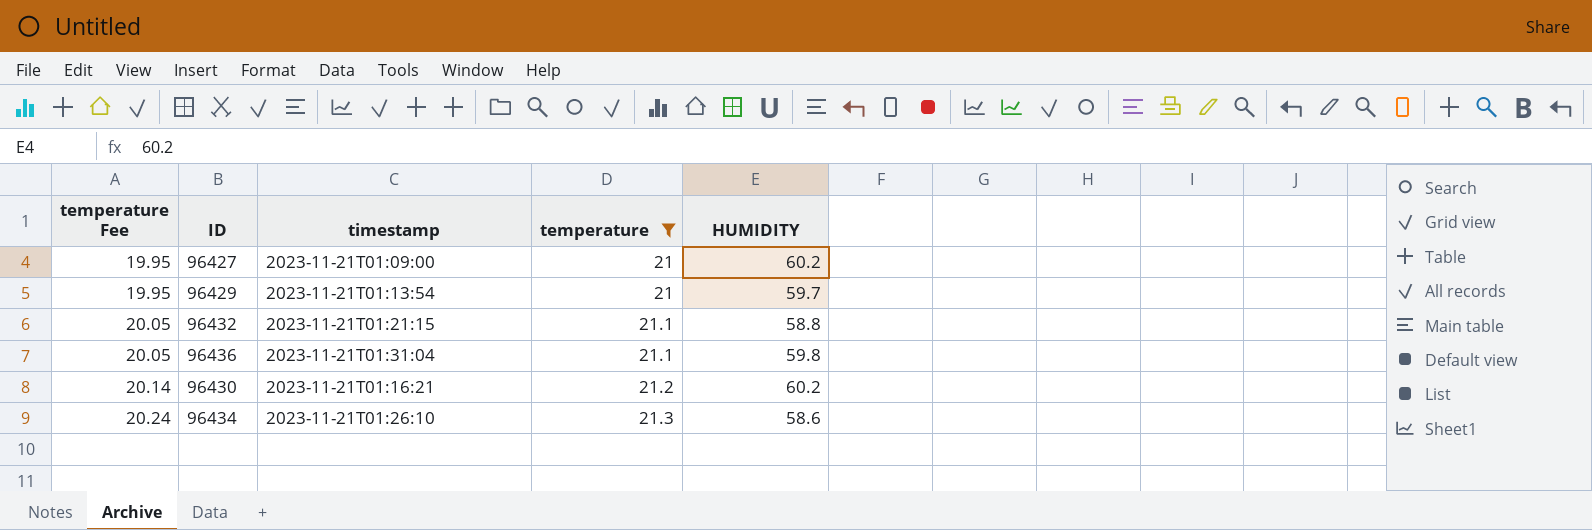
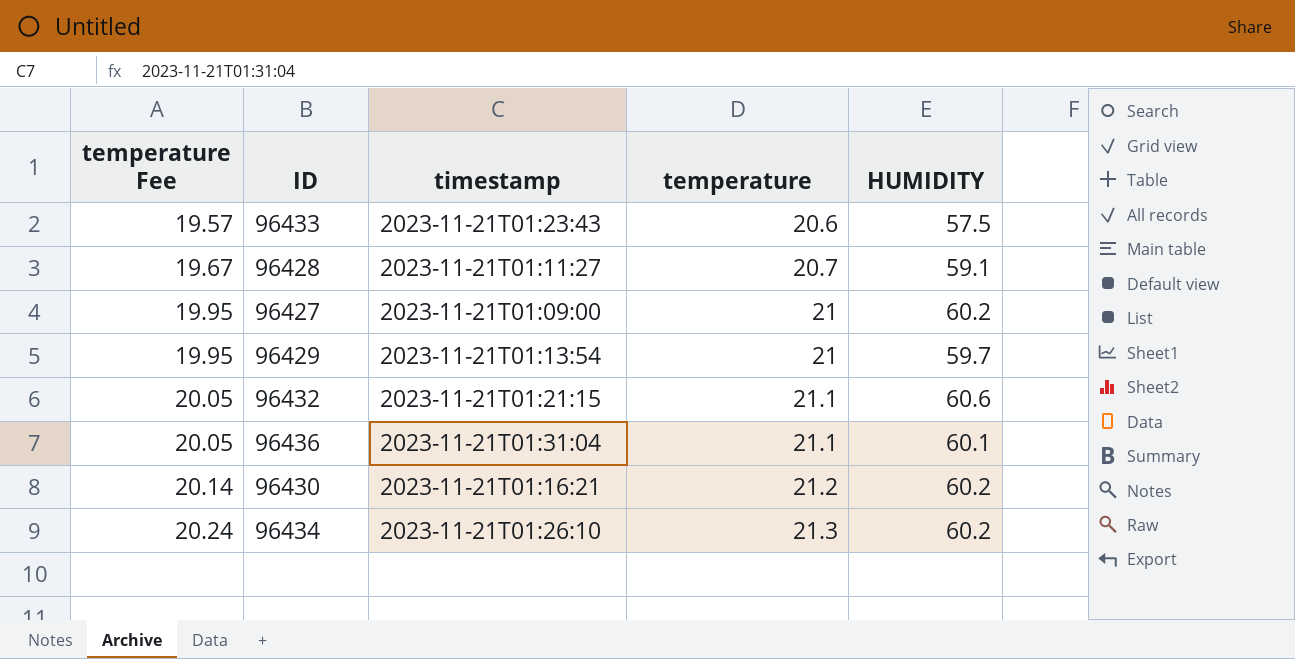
filter: temperature >= 21 -> none
96432 | HUMIDITY: 58.8 -> 60.6
96436 | HUMIDITY: 59.8 -> 60.1
96434 | HUMIDITY: 58.6 -> 60.2

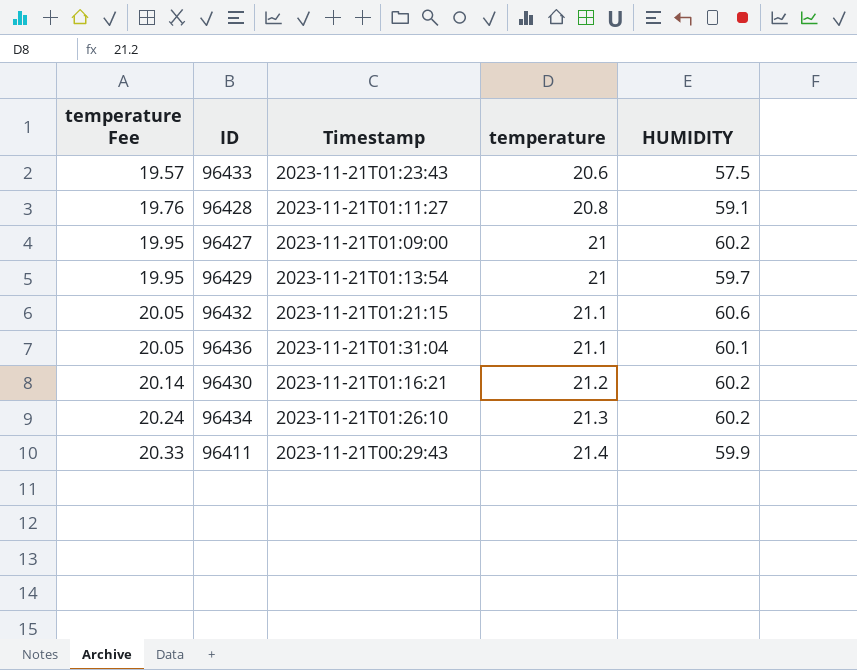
column name: timestamp -> Timestamp
96428 | temperature Fee: 19.67 -> 19.76
96428 | temperature: 20.7 -> 20.8
row 96411: none -> 20.33 | 2023-11-21T00:29:43 | 21.4 | 59.9

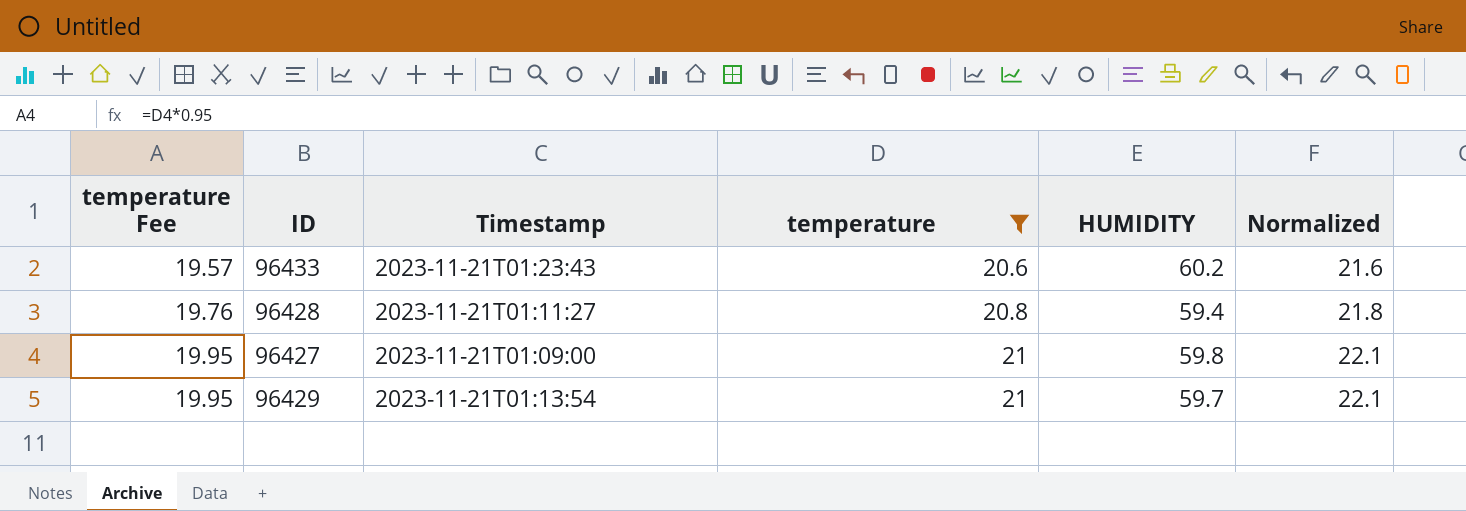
filter: none -> temperature <= 21
column Normalized | formula: none -> [temperature] * 1.05
96433 | HUMIDITY: 57.5 -> 60.2
96428 | HUMIDITY: 59.1 -> 59.4
96427 | HUMIDITY: 60.2 -> 59.8

